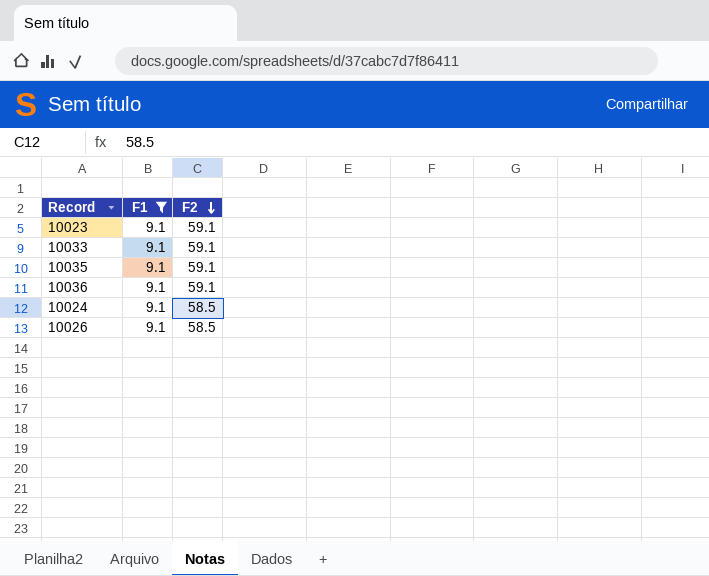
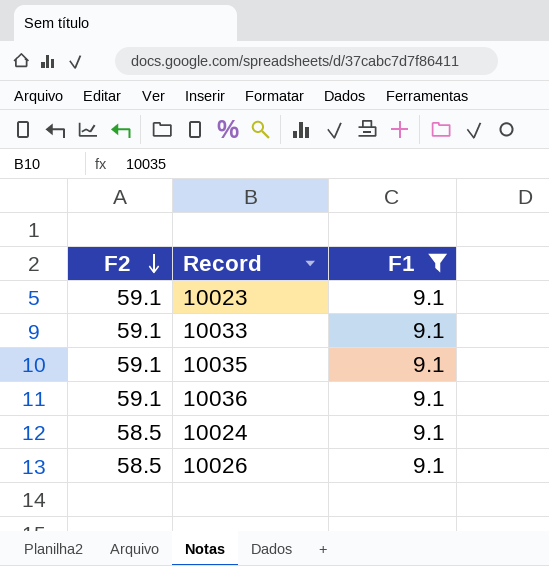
column F2 | position: 3 -> 1

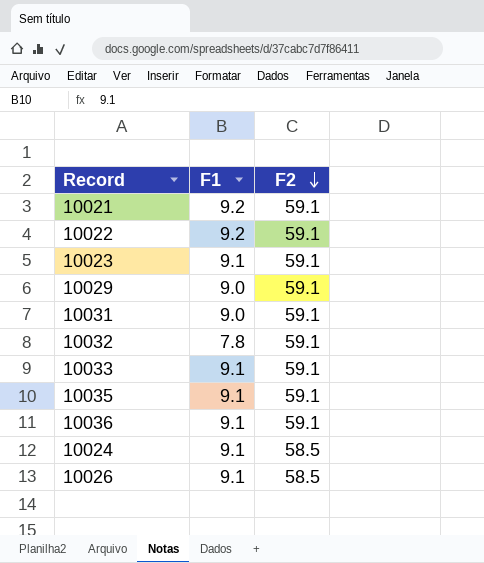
filter: F1 = 9.1 -> none
column F2 | position: 1 -> 3

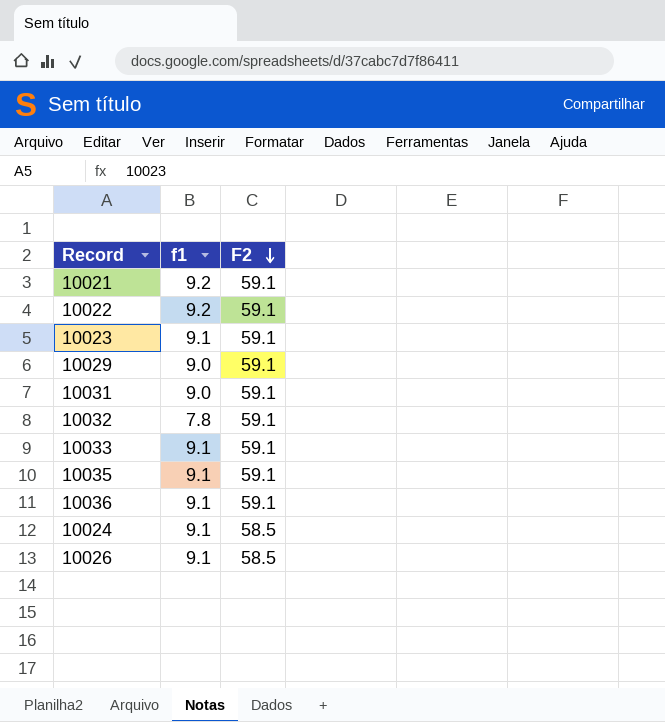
column name: F1 -> f1

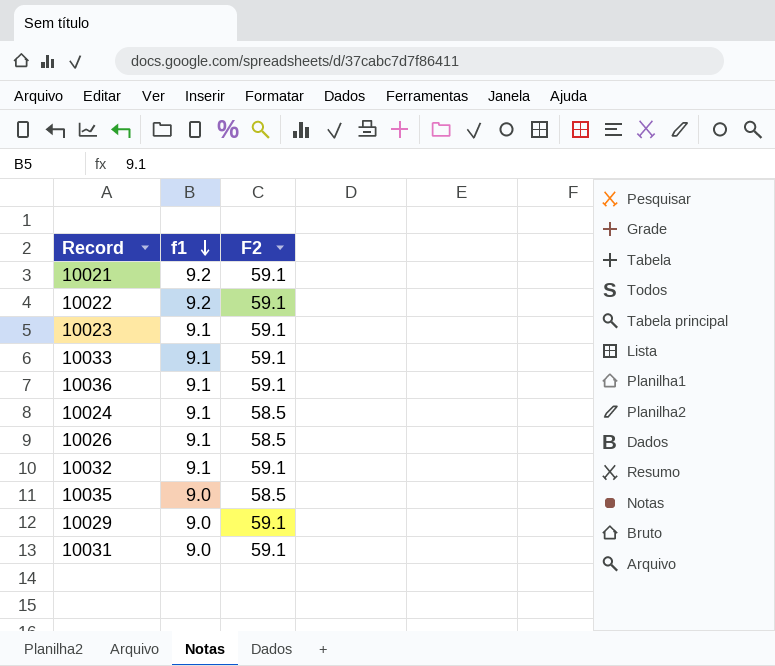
row order: F2 descending -> f1 descending
10032 | f1: 7.8 -> 9.1
10035 | f1: 9.1 -> 9.0
10035 | F2: 59.1 -> 58.5

